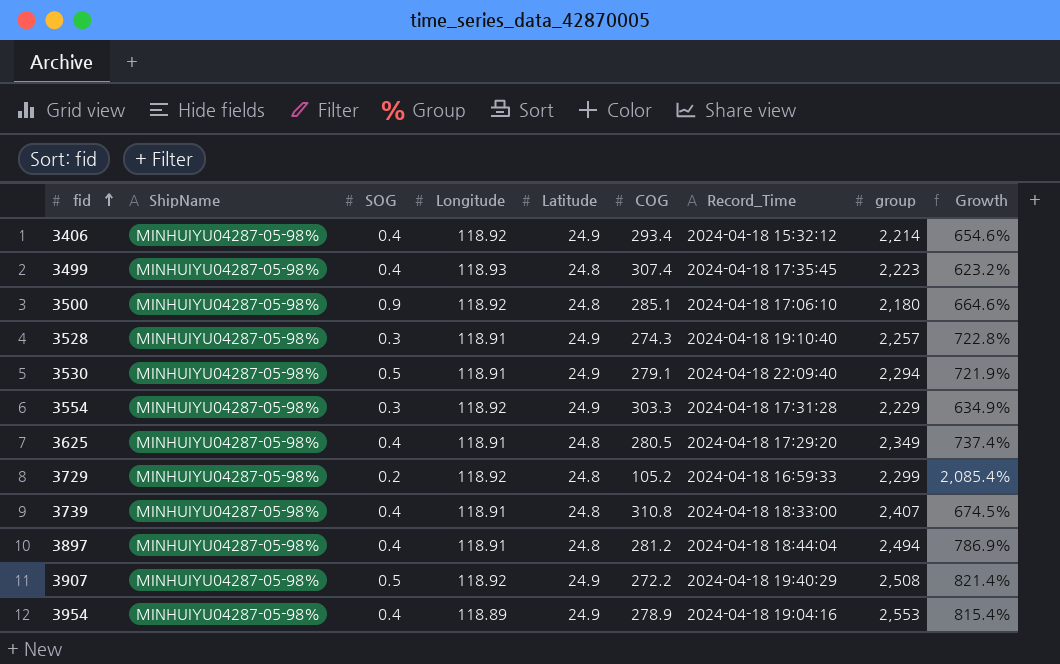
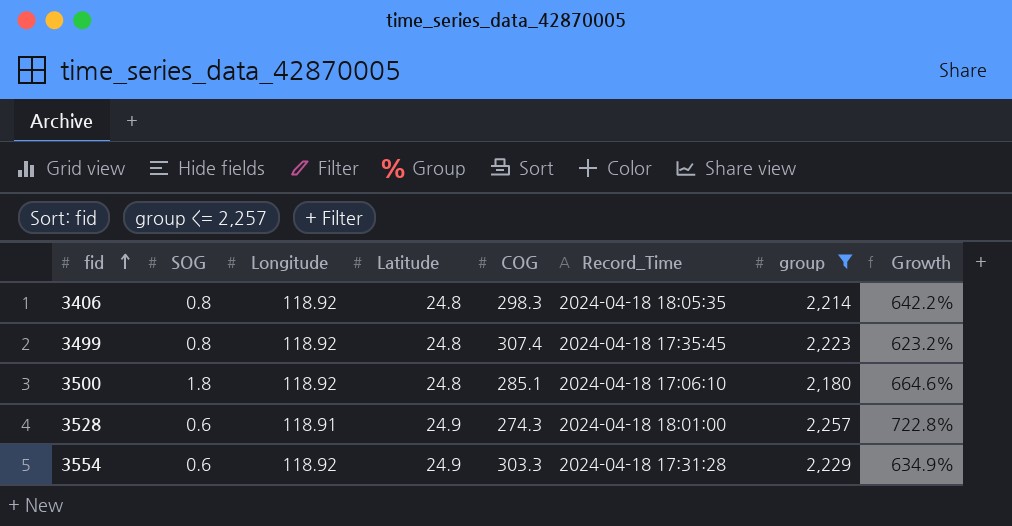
filter: none -> group <= 2,257
column ShipName | position: 2 -> none
3406 | SOG: 0.4 -> 0.8
3406 | Latitude: 24.9 -> 24.8
3406 | COG: 293.4 -> 298.3
3406 | Record_Time: 2024-04-18 15:32:12 -> 2024-04-18 18:05:35
3406 | Growth: 654.6% -> 642.2%
3499 | SOG: 0.4 -> 0.8
3499 | Longitude: 118.93 -> 118.92
3500 | SOG: 0.9 -> 1.8
3528 | SOG: 0.3 -> 0.6
3528 | Record_Time: 2024-04-18 19:10:40 -> 2024-04-18 18:01:00
3554 | SOG: 0.3 -> 0.6

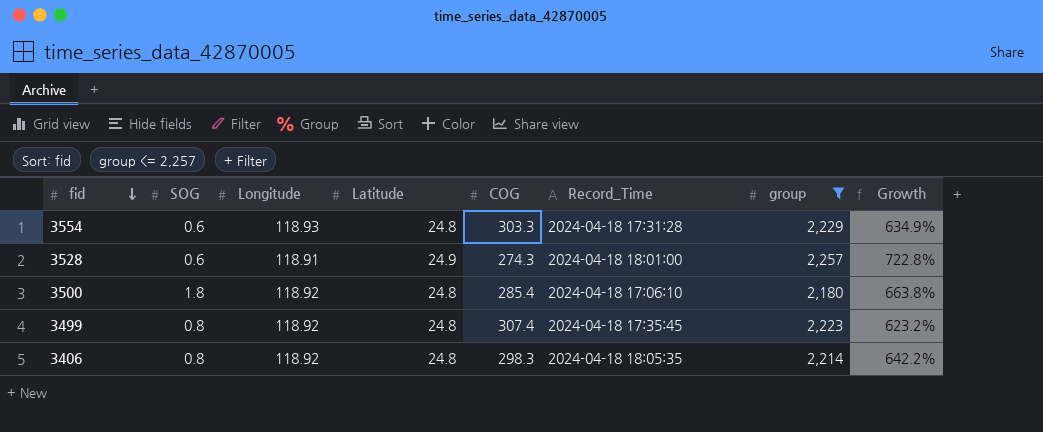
row order: fid ascending -> fid descending
3554 | Longitude: 118.92 -> 118.93
3554 | Latitude: 24.9 -> 24.8
3500 | COG: 285.1 -> 285.4
3500 | Growth: 664.6% -> 663.8%

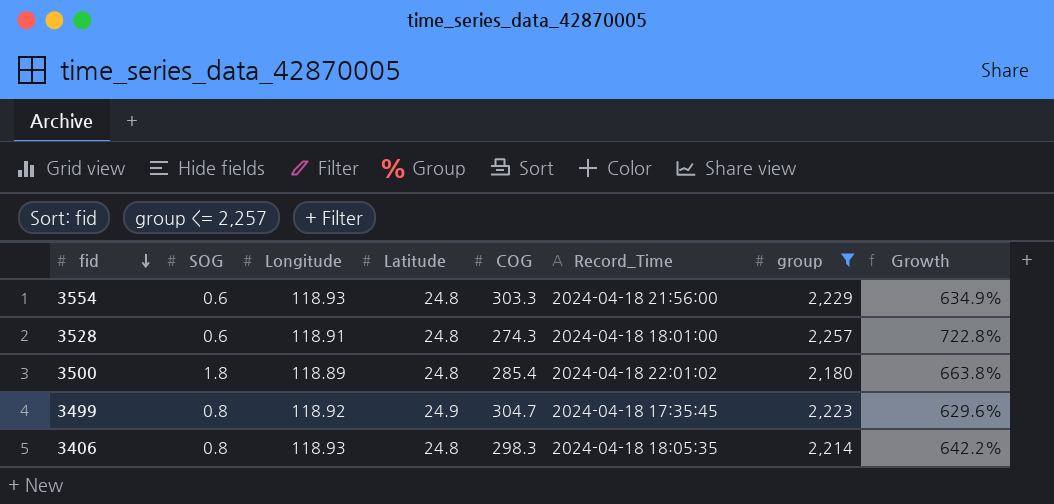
3554 | Record_Time: 2024-04-18 17:31:28 -> 2024-04-18 21:56:00
3528 | Latitude: 24.9 -> 24.8
3500 | Longitude: 118.92 -> 118.89
3500 | Record_Time: 2024-04-18 17:06:10 -> 2024-04-18 22:01:02
3499 | Latitude: 24.8 -> 24.9
3499 | COG: 307.4 -> 304.7
3499 | Growth: 623.2% -> 629.6%
3406 | Longitude: 118.92 -> 118.93

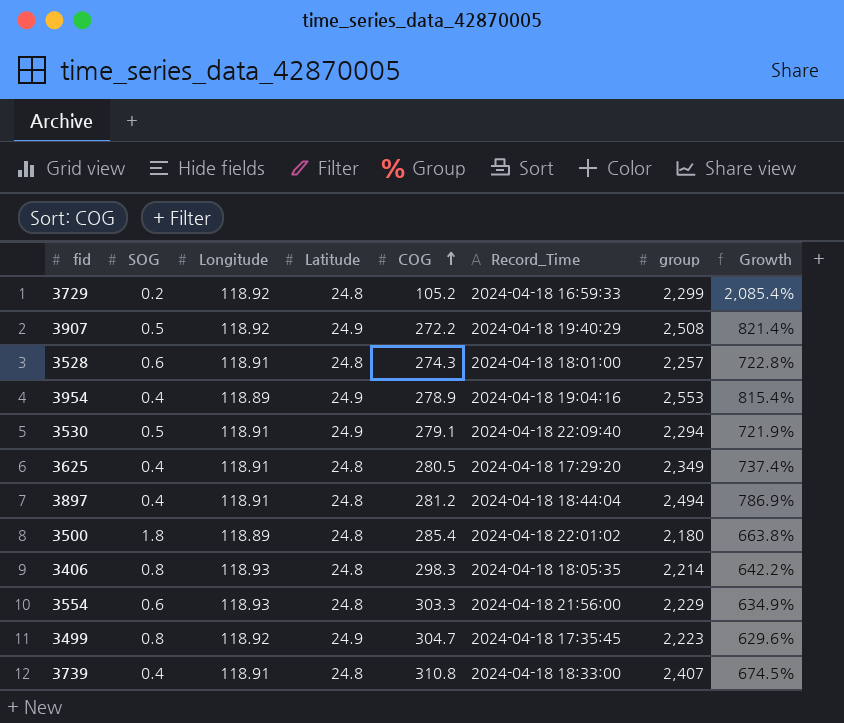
filter: group <= 2,257 -> none
row order: fid descending -> COG ascending

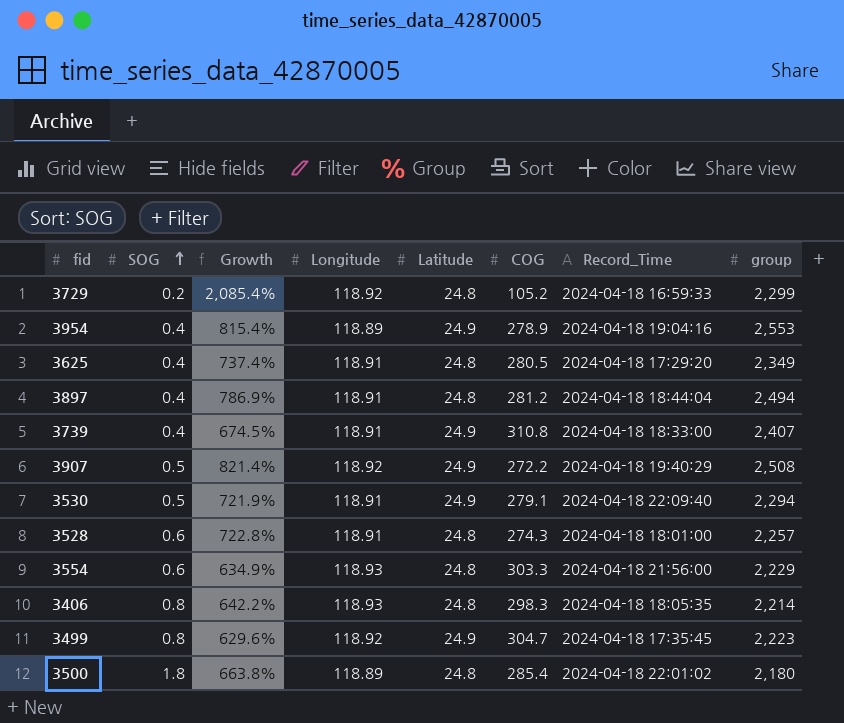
row order: COG ascending -> SOG ascending
column Growth | position: 8 -> 3
3739 | Latitude: 24.8 -> 24.9

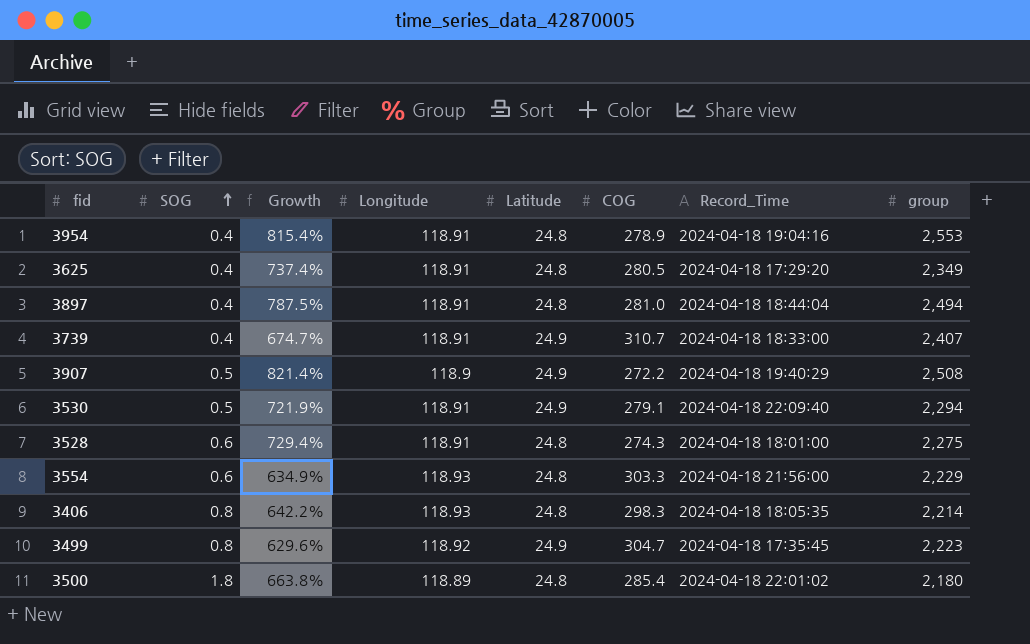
row 3729: 0.2 | 2,085.4% | 118.92 | 24.8 | 105.2 | 2024-04-18 16:59:33 | 2,299 -> none
3954 | Longitude: 118.89 -> 118.91
3954 | Latitude: 24.9 -> 24.8
3897 | Growth: 786.9% -> 787.5%
3897 | COG: 281.2 -> 281.0
3739 | Growth: 674.5% -> 674.7%
3739 | COG: 310.8 -> 310.7
3907 | Longitude: 118.92 -> 118.9
3528 | Growth: 722.8% -> 729.4%
3528 | group: 2,257 -> 2,275

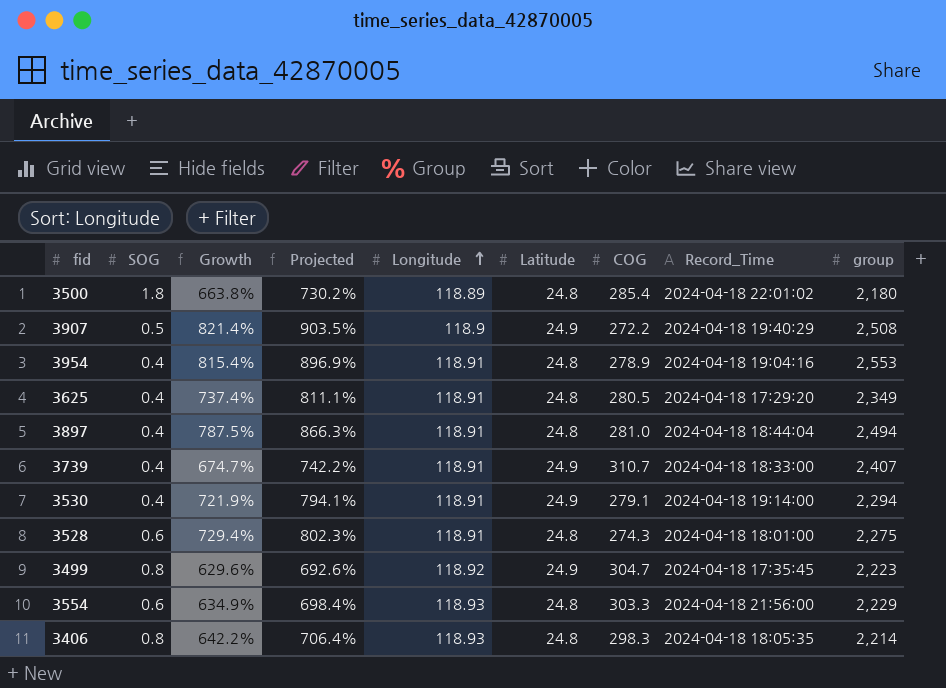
row order: SOG ascending -> Longitude ascending
column Projected | formula: none -> [Growth] * 1.1
3530 | SOG: 0.5 -> 0.4
3530 | Record_Time: 2024-04-18 22:09:40 -> 2024-04-18 19:14:00

